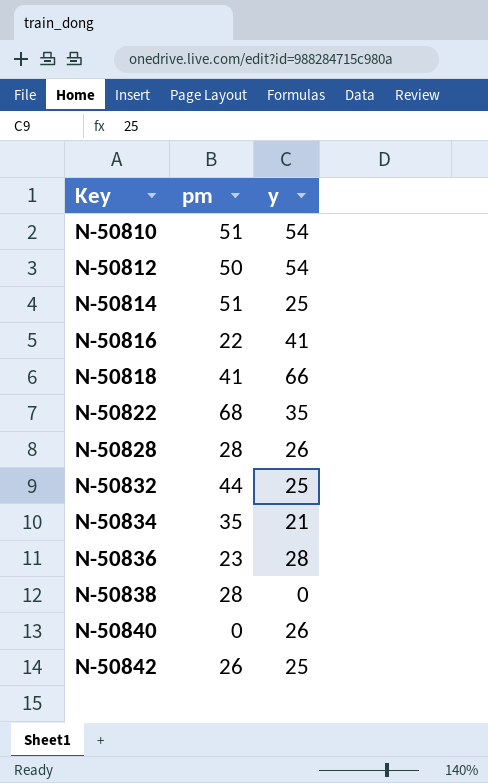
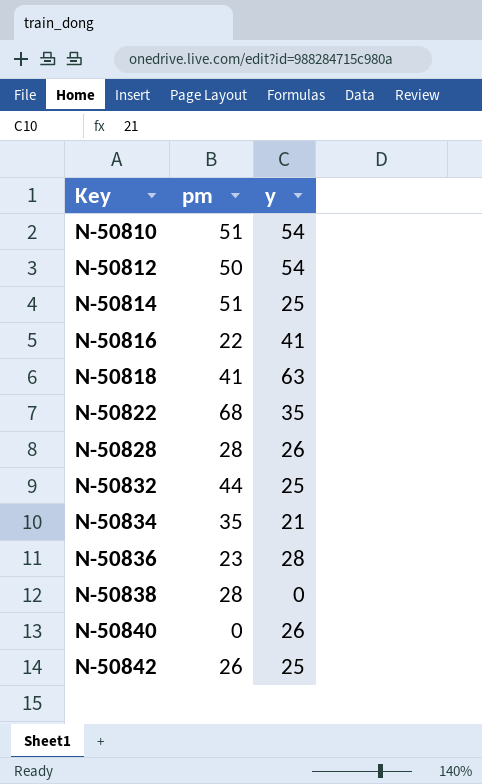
N-50818 | y: 66 -> 63

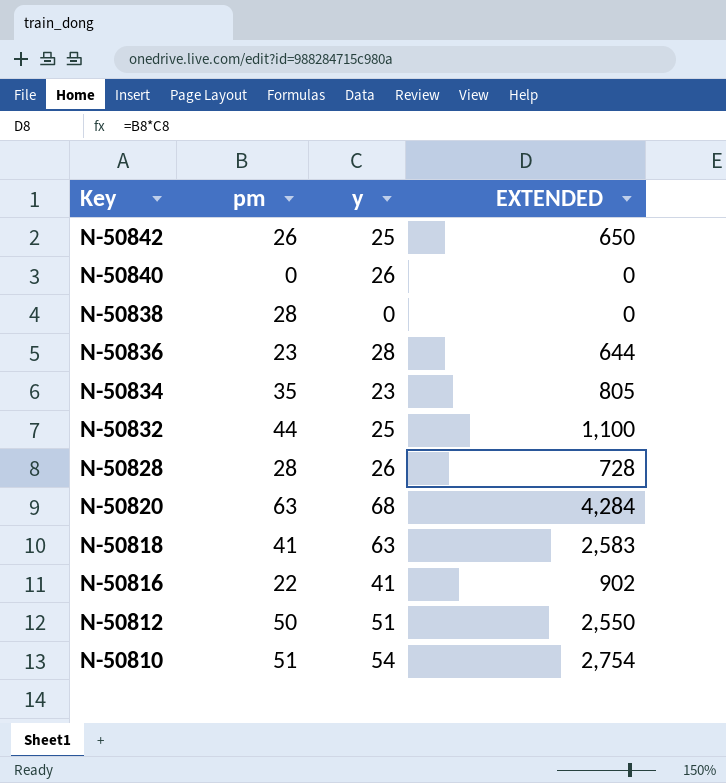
row order: Key ascending -> Key descending
column EXTENDED | formula: none -> [pm] * [y]
row N-50814: 51 | 25 -> none
row N-50822: 68 | 35 -> none
N-50834 | y: 21 -> 23
row N-50820: none -> 63 | 68 | 4,284
N-50812 | y: 54 -> 51

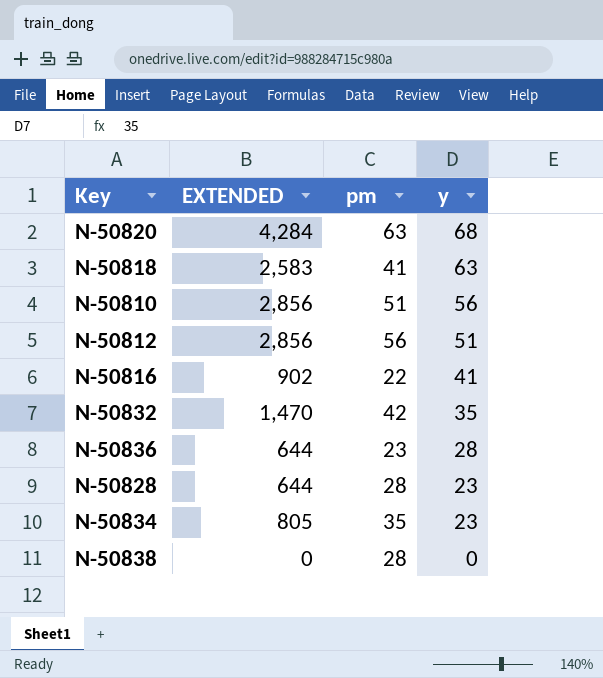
row order: Key descending -> y descending
column EXTENDED | position: 4 -> 2
row N-50842: 26 | 25 | 650 -> none
row N-50840: 0 | 26 | 0 -> none
N-50810 | EXTENDED: 2,754 -> 2,856
N-50810 | y: 54 -> 56
N-50812 | EXTENDED: 2,550 -> 2,856
N-50812 | pm: 50 -> 56
N-50832 | EXTENDED: 1,100 -> 1,470
N-50832 | pm: 44 -> 42
N-50832 | y: 25 -> 35
N-50828 | EXTENDED: 728 -> 644
N-50828 | y: 26 -> 23

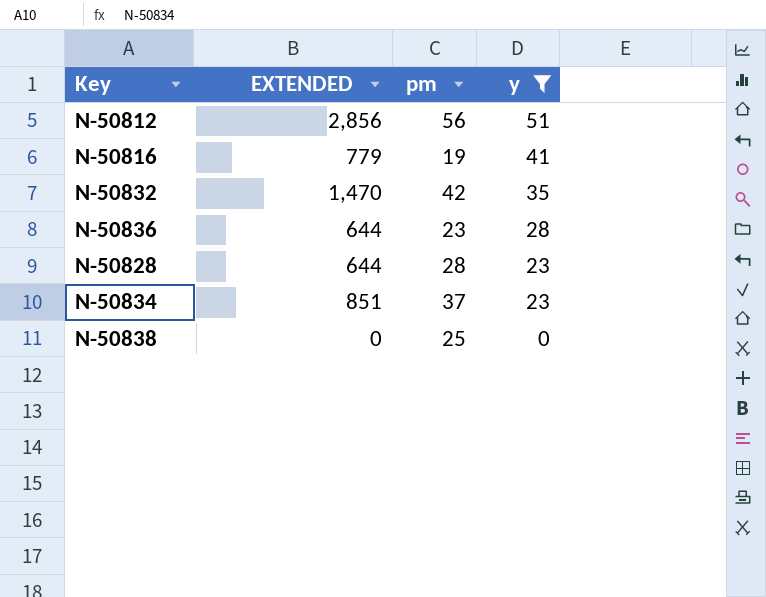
filter: none -> y <= 51
N-50816 | EXTENDED: 902 -> 779
N-50816 | pm: 22 -> 19
N-50834 | EXTENDED: 805 -> 851
N-50834 | pm: 35 -> 37
N-50838 | pm: 28 -> 25

